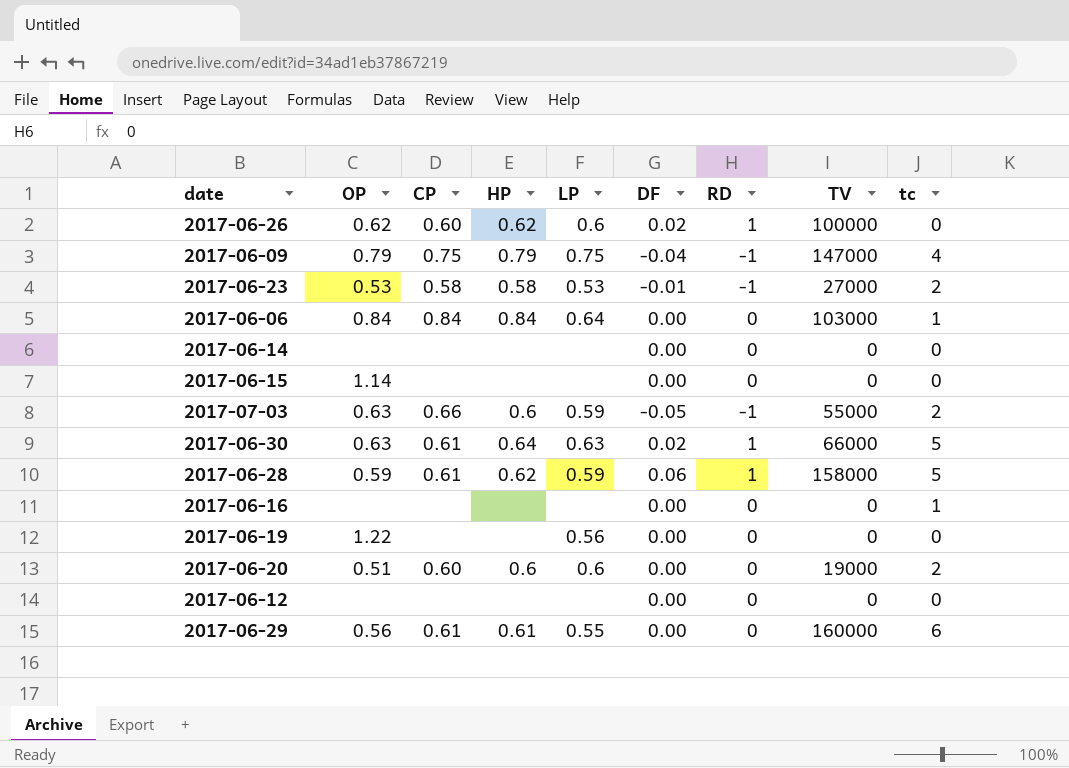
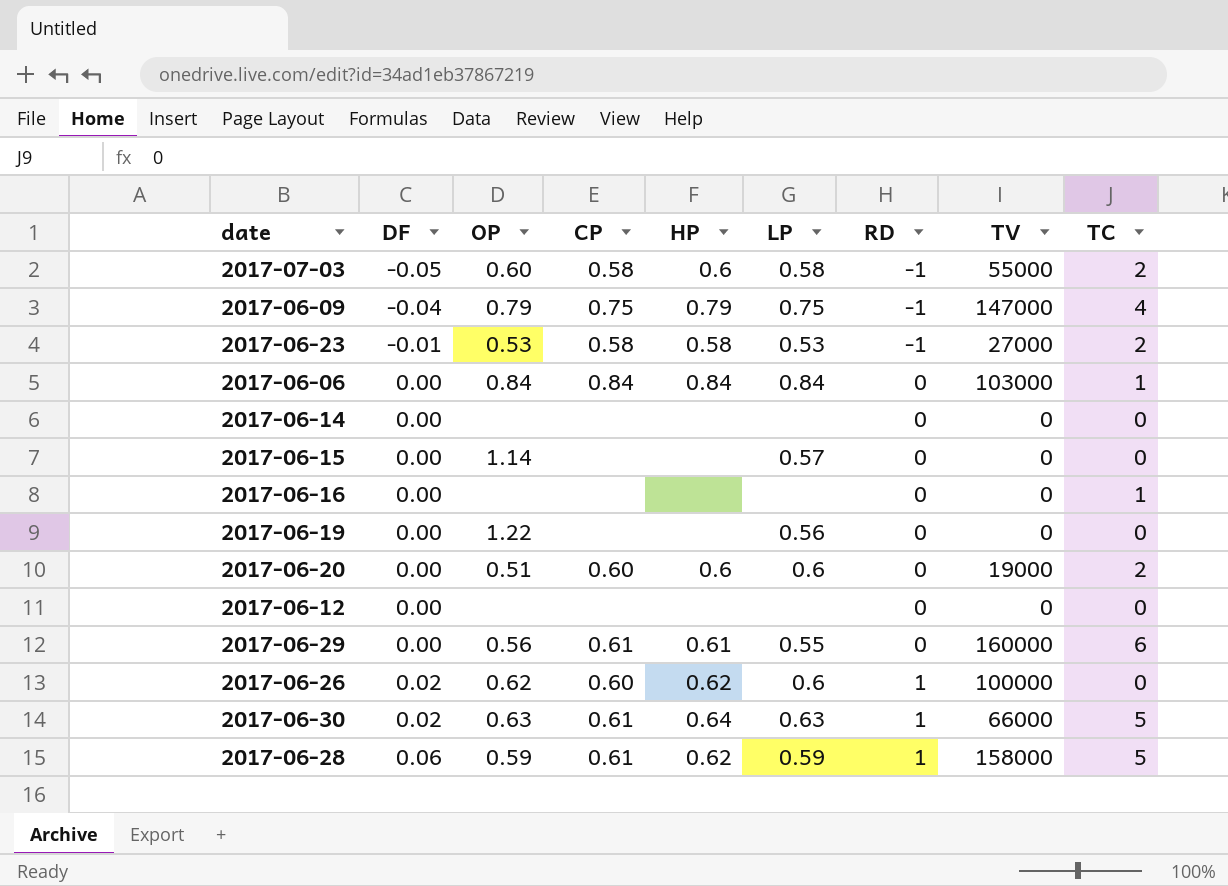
row order: none -> DF ascending
column DF | position: 6 -> 2
column name: tc -> TC
2017-07-03 | OP: 0.63 -> 0.60
2017-07-03 | CP: 0.66 -> 0.58
2017-07-03 | LP: 0.59 -> 0.58
2017-06-06 | LP: 0.64 -> 0.84
2017-06-15 | LP: none -> 0.57

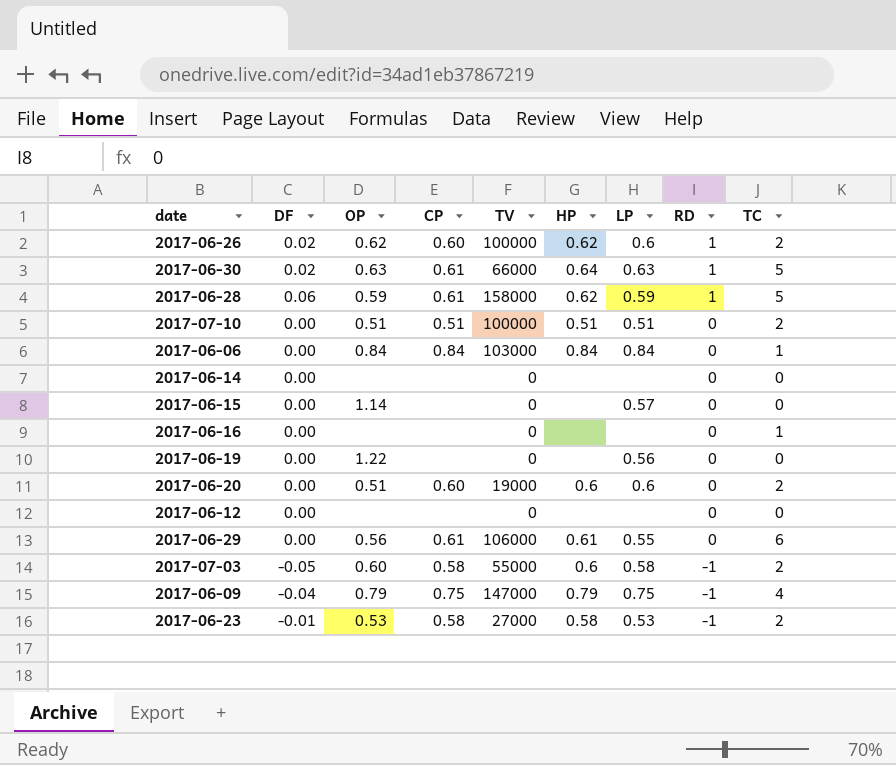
row order: DF ascending -> RD descending
column TV | position: 8 -> 5
2017-06-26 | TC: 0 -> 2
row 2017-07-10: none -> 0.00 | 0.51 | 0.51 | 100000 | 0.51 | 0.51 | 0 | 2
2017-06-29 | TV: 160000 -> 106000

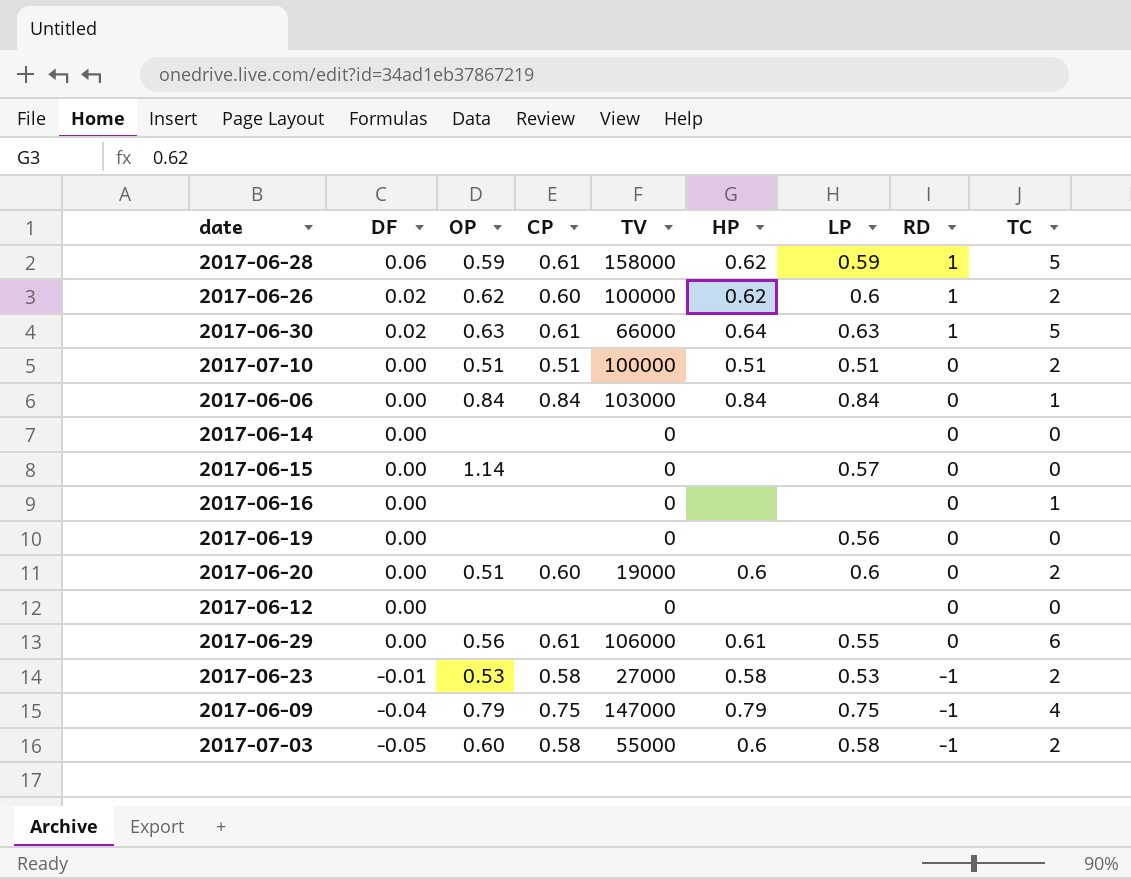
row order: RD descending -> DF descending
2017-06-19 | OP: 1.22 -> none

